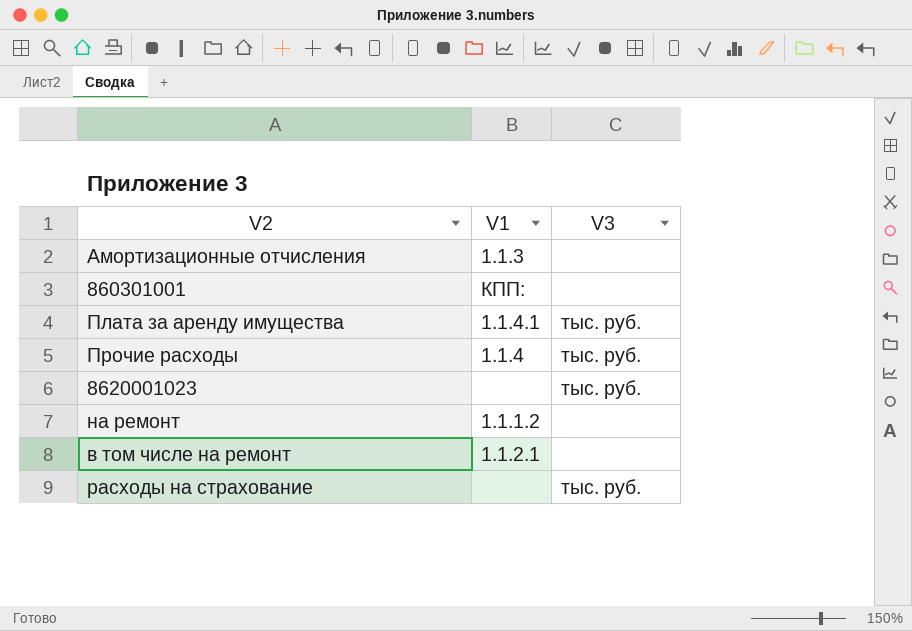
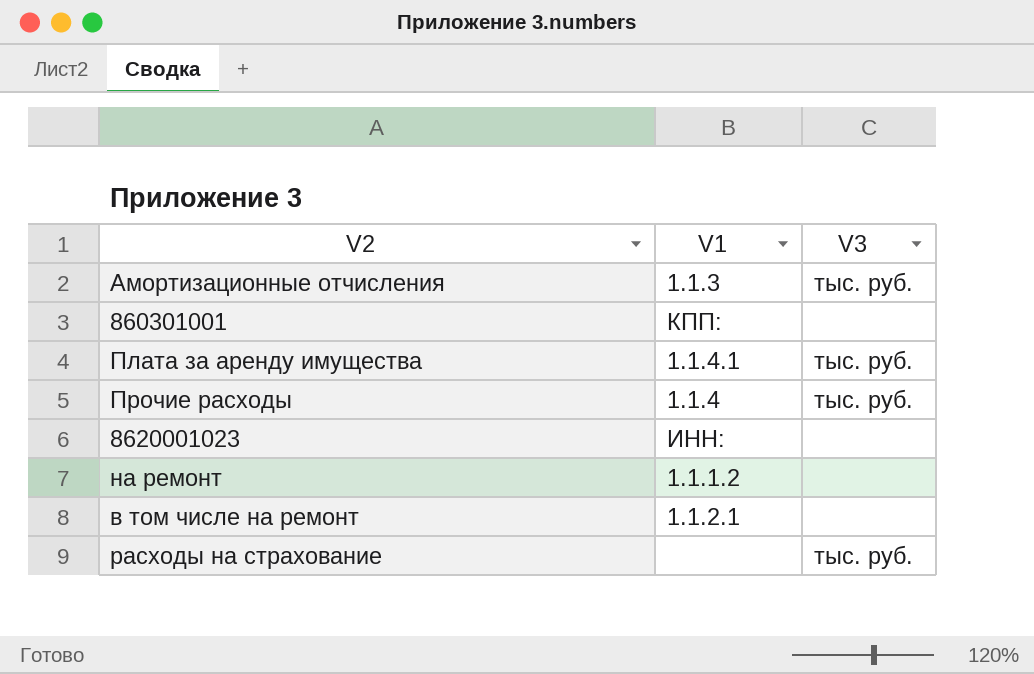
Амортизационные отчисления | V3: none -> тыс. руб.
8620001023 | V1: none -> ИНН:
8620001023 | V3: тыс. руб. -> none

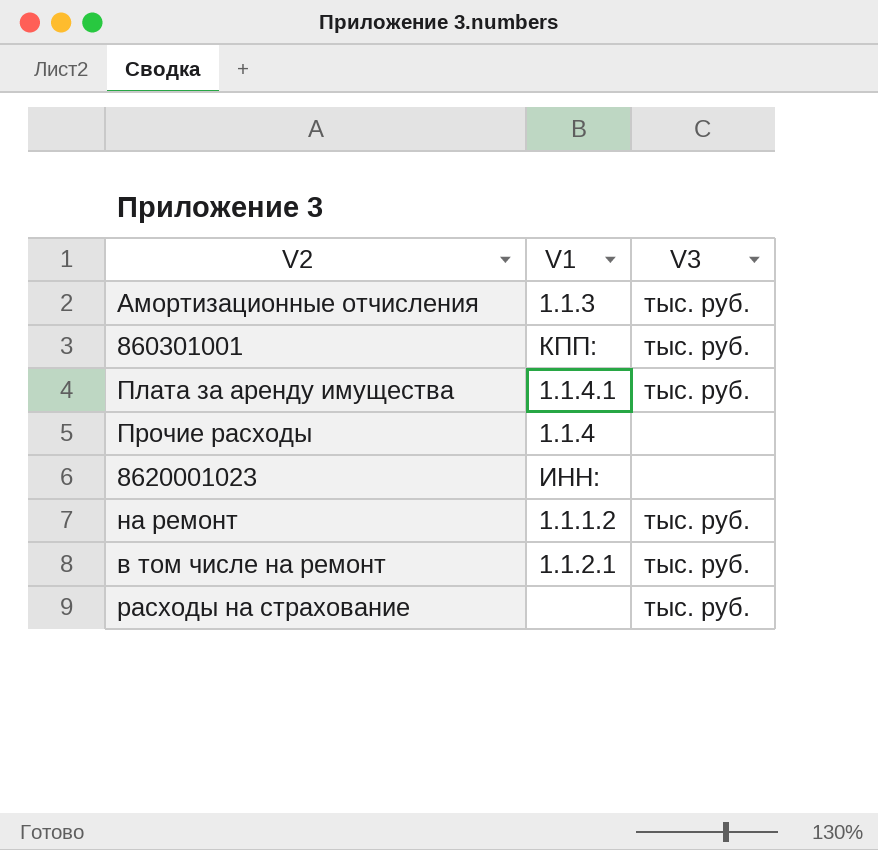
860301001 | V3: none -> тыс. руб.
Прочие расходы | V3: тыс. руб. -> none
на ремонт | V3: none -> тыс. руб.
в том числе на ремонт | V3: none -> тыс. руб.

